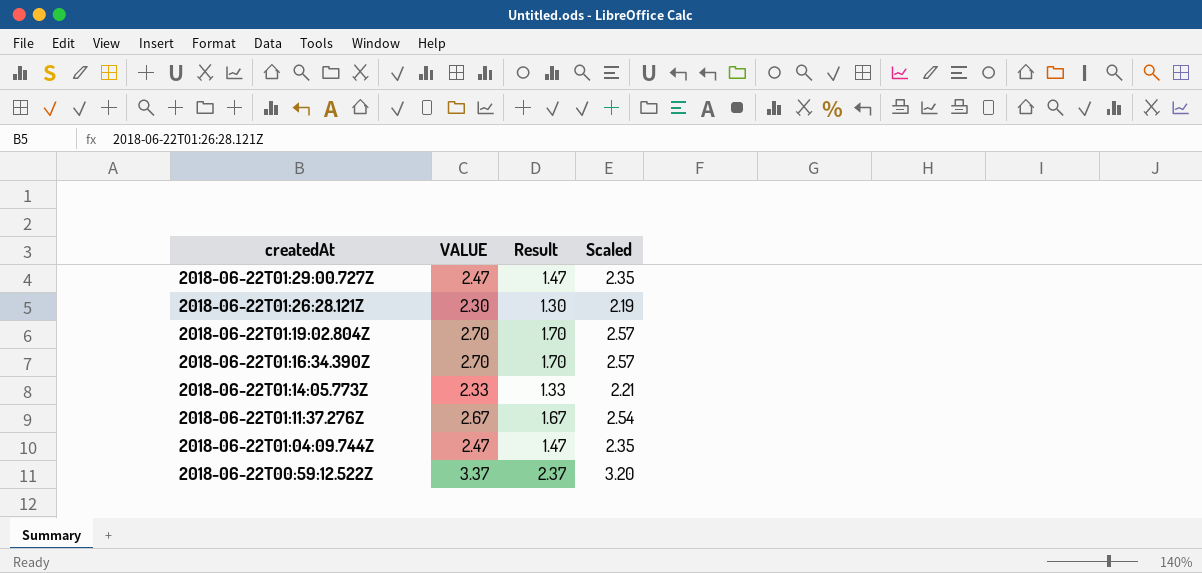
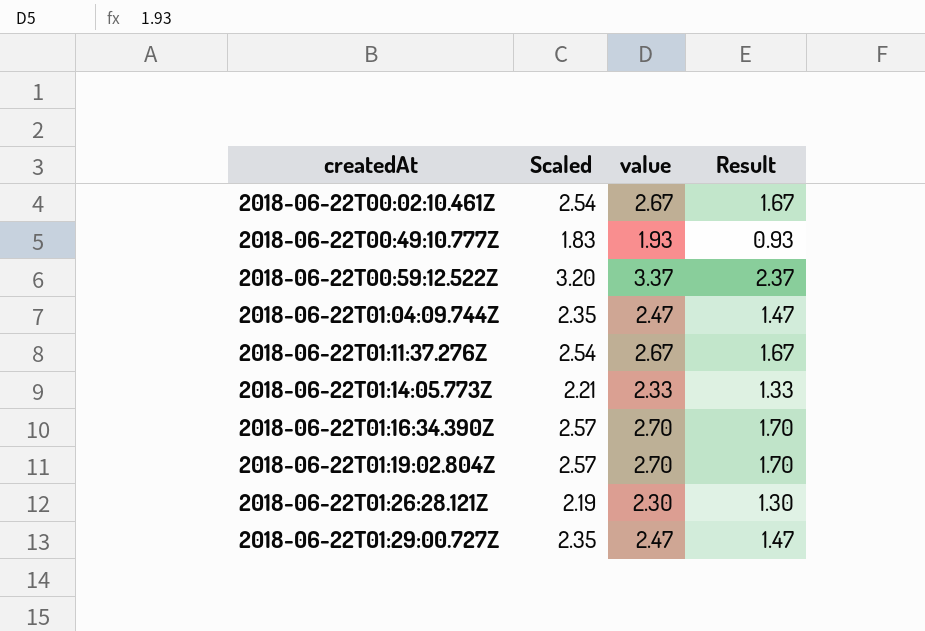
row order: createdAt descending -> createdAt ascending
column Scaled | position: 4 -> 2
column name: VALUE -> value
row 2018-06-22T00:02:10.461Z: none -> 2.54 | 2.67 | 1.67
row 2018-06-22T00:49:10.777Z: none -> 1.83 | 1.93 | 0.93

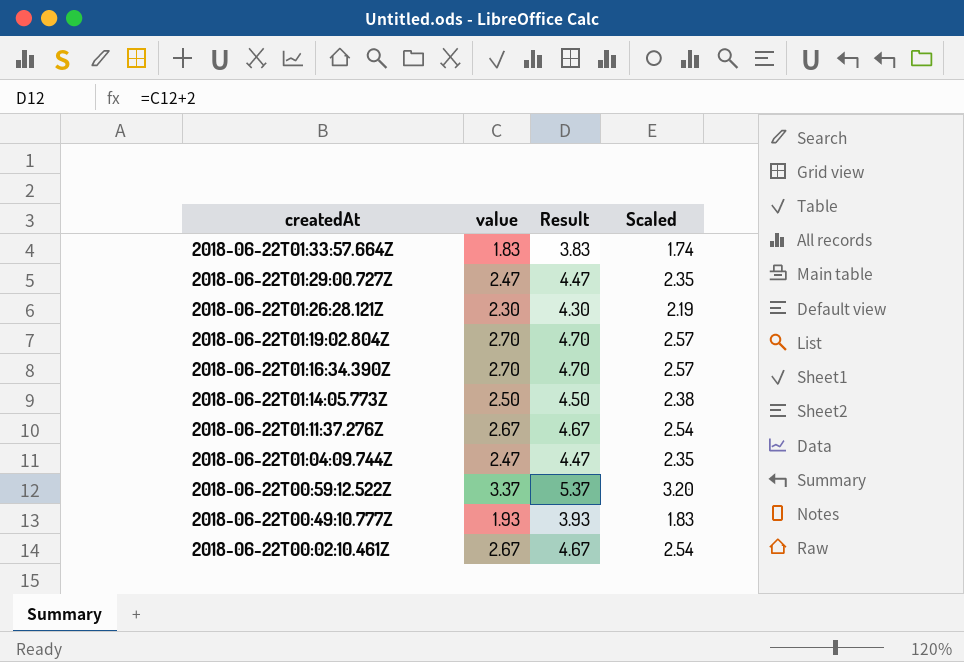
row order: createdAt ascending -> createdAt descending
column Result | formula: [value] - 1 -> [value] + 2
column Scaled | position: 2 -> 4
row 2018-06-22T01:33:57.664Z: none -> 1.83 | 3.83 | 1.74
2018-06-22T01:14:05.773Z | value: 2.33 -> 2.50
2018-06-22T01:14:05.773Z | Scaled: 2.21 -> 2.38

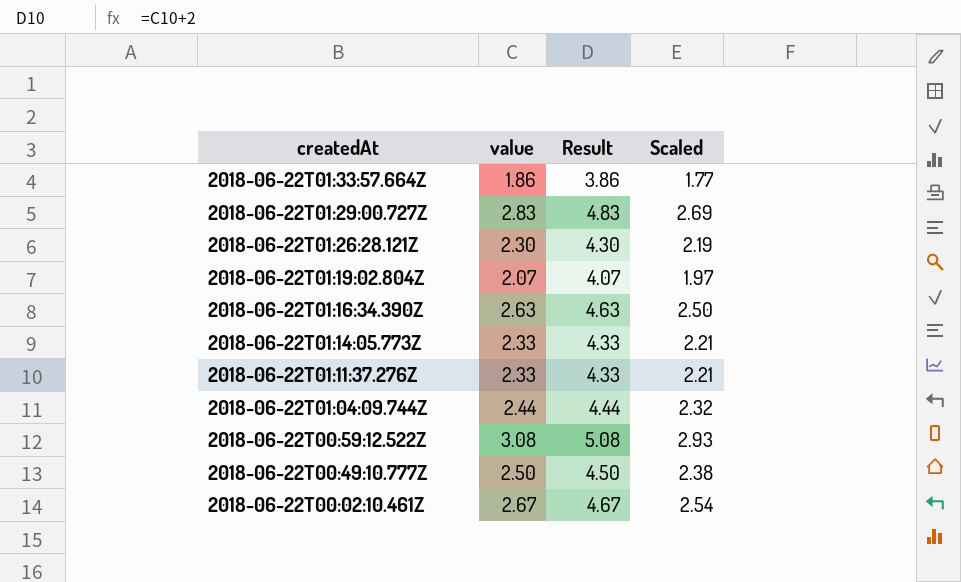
2018-06-22T01:33:57.664Z | value: 1.83 -> 1.86
2018-06-22T01:33:57.664Z | Result: 3.83 -> 3.86
2018-06-22T01:33:57.664Z | Scaled: 1.74 -> 1.77
2018-06-22T01:29:00.727Z | value: 2.47 -> 2.83
2018-06-22T01:29:00.727Z | Result: 4.47 -> 4.83
2018-06-22T01:29:00.727Z | Scaled: 2.35 -> 2.69
2018-06-22T01:19:02.804Z | value: 2.70 -> 2.07
2018-06-22T01:19:02.804Z | Result: 4.70 -> 4.07
2018-06-22T01:19:02.804Z | Scaled: 2.57 -> 1.97
2018-06-22T01:16:34.390Z | value: 2.70 -> 2.63
2018-06-22T01:16:34.390Z | Result: 4.70 -> 4.63
2018-06-22T01:16:34.390Z | Scaled: 2.57 -> 2.50
2018-06-22T01:14:05.773Z | value: 2.50 -> 2.33
2018-06-22T01:14:05.773Z | Result: 4.50 -> 4.33
2018-06-22T01:14:05.773Z | Scaled: 2.38 -> 2.21
2018-06-22T01:11:37.276Z | value: 2.67 -> 2.33
2018-06-22T01:11:37.276Z | Result: 4.67 -> 4.33
2018-06-22T01:11:37.276Z | Scaled: 2.54 -> 2.21
2018-06-22T01:04:09.744Z | value: 2.47 -> 2.44
2018-06-22T01:04:09.744Z | Result: 4.47 -> 4.44
2018-06-22T01:04:09.744Z | Scaled: 2.35 -> 2.32
2018-06-22T00:59:12.522Z | value: 3.37 -> 3.08
2018-06-22T00:59:12.522Z | Result: 5.37 -> 5.08
2018-06-22T00:59:12.522Z | Scaled: 3.20 -> 2.93
2018-06-22T00:49:10.777Z | value: 1.93 -> 2.50
2018-06-22T00:49:10.777Z | Result: 3.93 -> 4.50
2018-06-22T00:49:10.777Z | Scaled: 1.83 -> 2.38

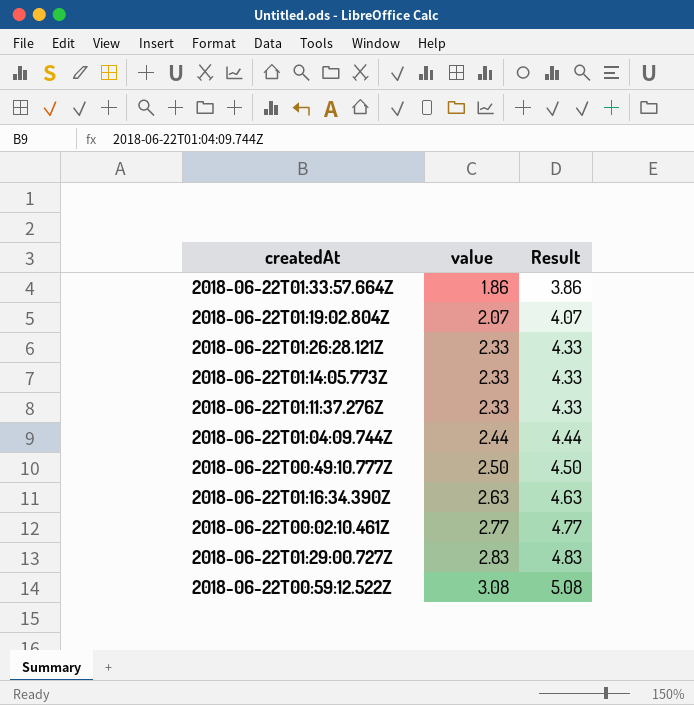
row order: createdAt descending -> value ascending
column Scaled | formula: [value] * 0.95 -> none
2018-06-22T01:26:28.121Z | value: 2.30 -> 2.33
2018-06-22T01:26:28.121Z | Result: 4.30 -> 4.33
2018-06-22T00:02:10.461Z | value: 2.67 -> 2.77
2018-06-22T00:02:10.461Z | Result: 4.67 -> 4.77

